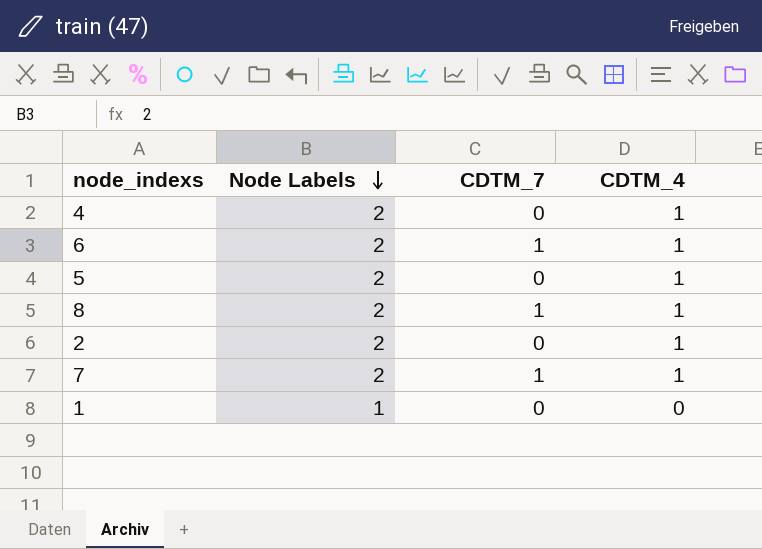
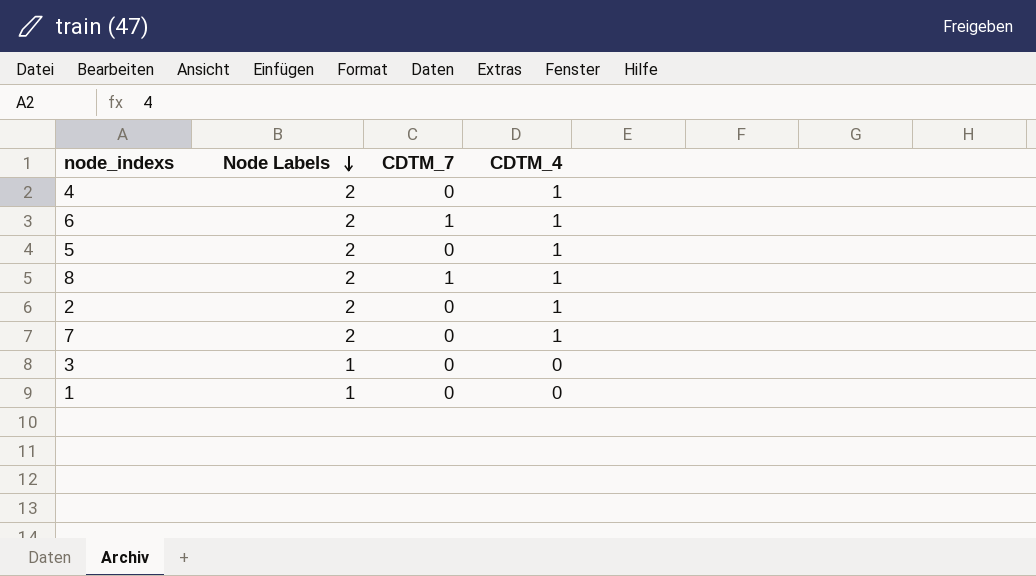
7 | CDTM_7: 1 -> 0
row 3: none -> 1 | 0 | 0

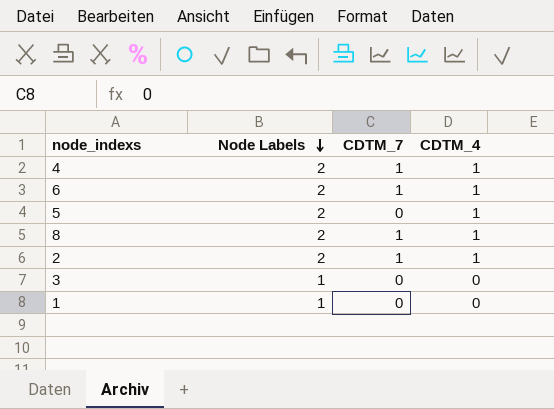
row 7: 2 | 0 | 1 -> none
4 | CDTM_7: 0 -> 1
2 | CDTM_7: 0 -> 1

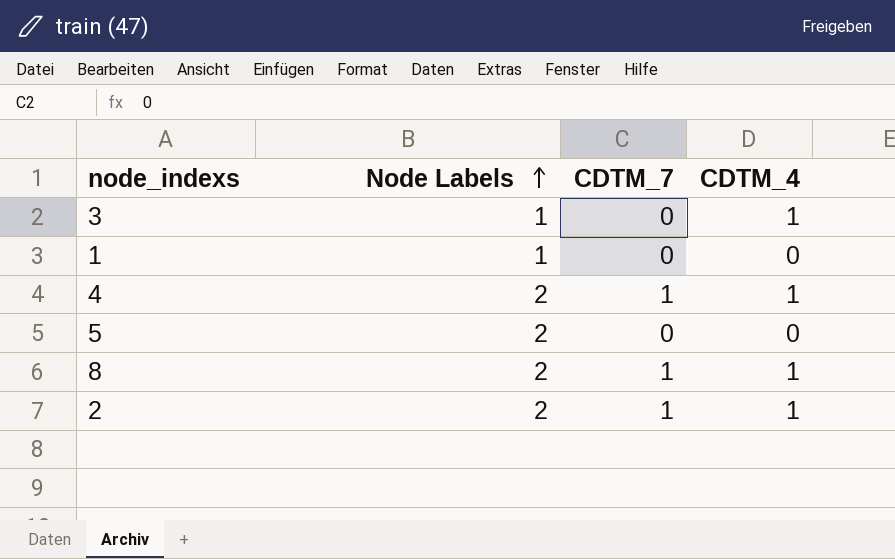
row order: Node Labels descending -> Node Labels ascending
row 6: 2 | 1 | 1 -> none
3 | CDTM_4: 0 -> 1
5 | CDTM_4: 1 -> 0

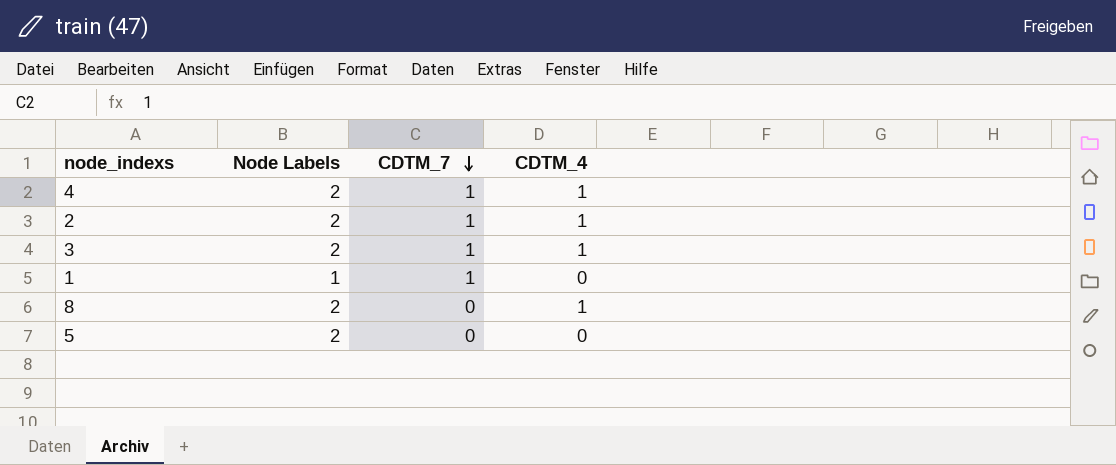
row order: Node Labels ascending -> CDTM_7 descending
3 | Node Labels: 1 -> 2
3 | CDTM_7: 0 -> 1
1 | CDTM_7: 0 -> 1
8 | CDTM_7: 1 -> 0

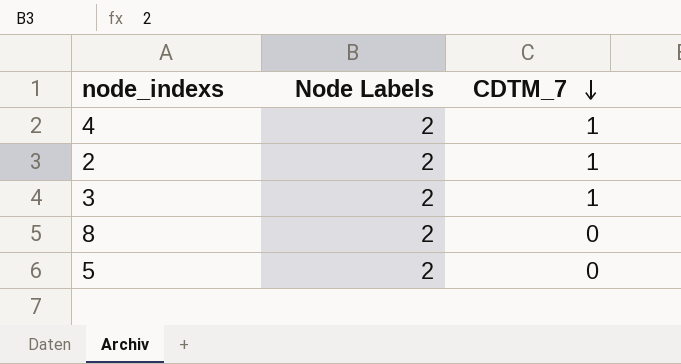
column CDTM_4 | position: 4 -> none
row 1: 1 | 1 | 0 -> none

